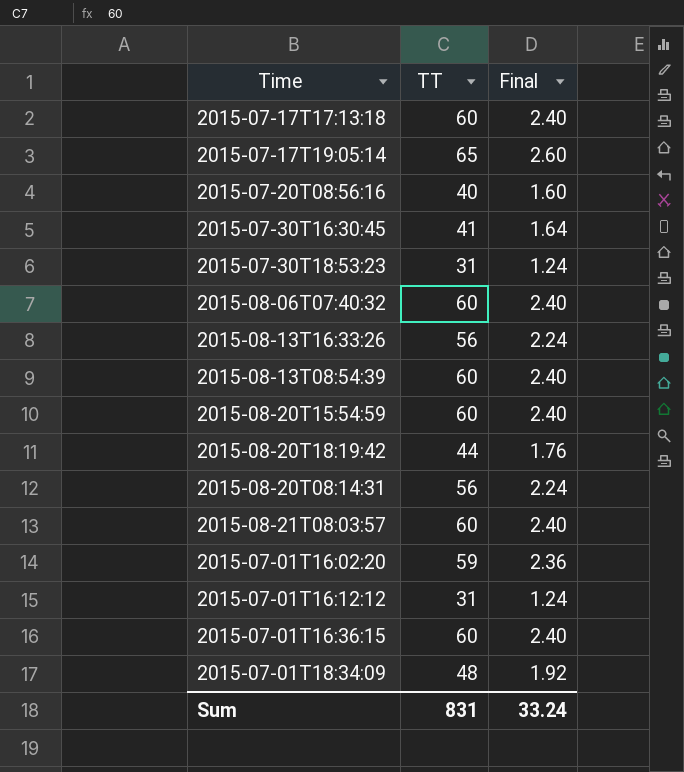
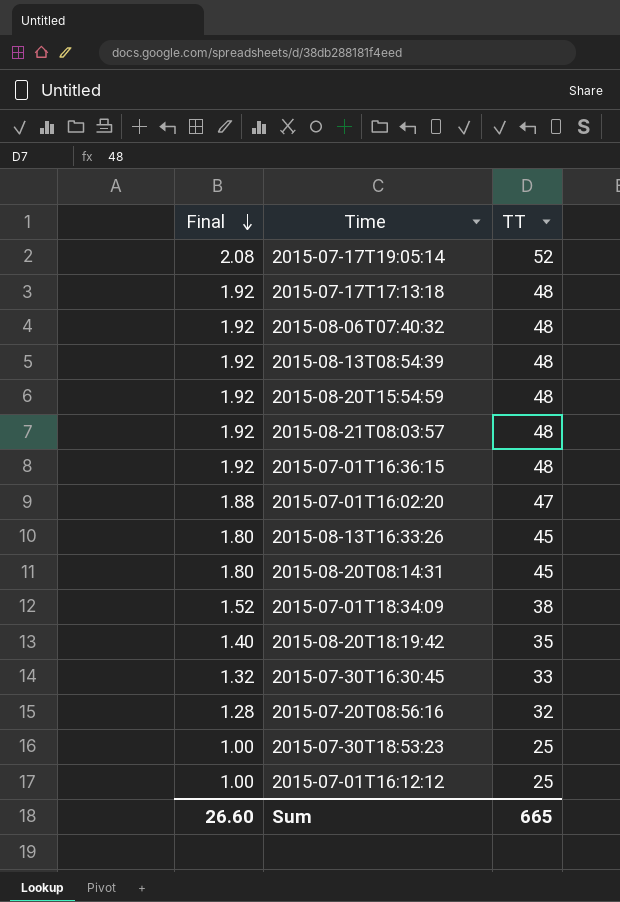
row order: none -> Final descending
column Final | position: 3 -> 1
2015-07-17T19:05:14 | Final: 2.60 -> 2.08
2015-07-17T19:05:14 | TT: 65 -> 52
2015-07-17T17:13:18 | Final: 2.40 -> 1.92
2015-07-17T17:13:18 | TT: 60 -> 48
2015-08-06T07:40:32 | Final: 2.40 -> 1.92
2015-08-06T07:40:32 | TT: 60 -> 48
2015-08-13T08:54:39 | Final: 2.40 -> 1.92
2015-08-13T08:54:39 | TT: 60 -> 48
2015-08-20T15:54:59 | Final: 2.40 -> 1.92
2015-08-20T15:54:59 | TT: 60 -> 48
2015-08-21T08:03:57 | Final: 2.40 -> 1.92
2015-08-21T08:03:57 | TT: 60 -> 48
2015-07-01T16:36:15 | Final: 2.40 -> 1.92
2015-07-01T16:36:15 | TT: 60 -> 48
2015-07-01T16:02:20 | Final: 2.36 -> 1.88
2015-07-01T16:02:20 | TT: 59 -> 47
2015-08-13T16:33:26 | Final: 2.24 -> 1.80
2015-08-13T16:33:26 | TT: 56 -> 45
2015-08-20T08:14:31 | Final: 2.24 -> 1.80
2015-08-20T08:14:31 | TT: 56 -> 45
2015-07-01T18:34:09 | Final: 1.92 -> 1.52
2015-07-01T18:34:09 | TT: 48 -> 38
2015-08-20T18:19:42 | Final: 1.76 -> 1.40
2015-08-20T18:19:42 | TT: 44 -> 35
2015-07-30T16:30:45 | Final: 1.64 -> 1.32
2015-07-30T16:30:45 | TT: 41 -> 33
2015-07-20T08:56:16 | Final: 1.60 -> 1.28
2015-07-20T08:56:16 | TT: 40 -> 32
2015-07-30T18:53:23 | Final: 1.24 -> 1.00
2015-07-30T18:53:23 | TT: 31 -> 25
2015-07-01T16:12:12 | Final: 1.24 -> 1.00
2015-07-01T16:12:12 | TT: 31 -> 25
Sum | Final: 33.24 -> 26.60
Sum | TT: 831 -> 665

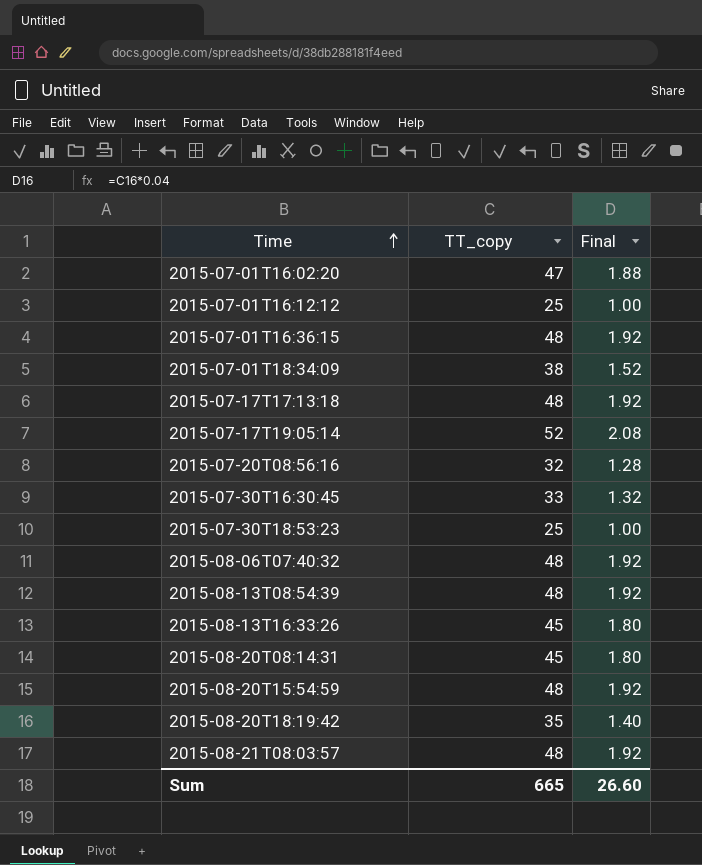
row order: Final descending -> Time ascending
column name: TT -> TT_copy
column Final | position: 1 -> 3

